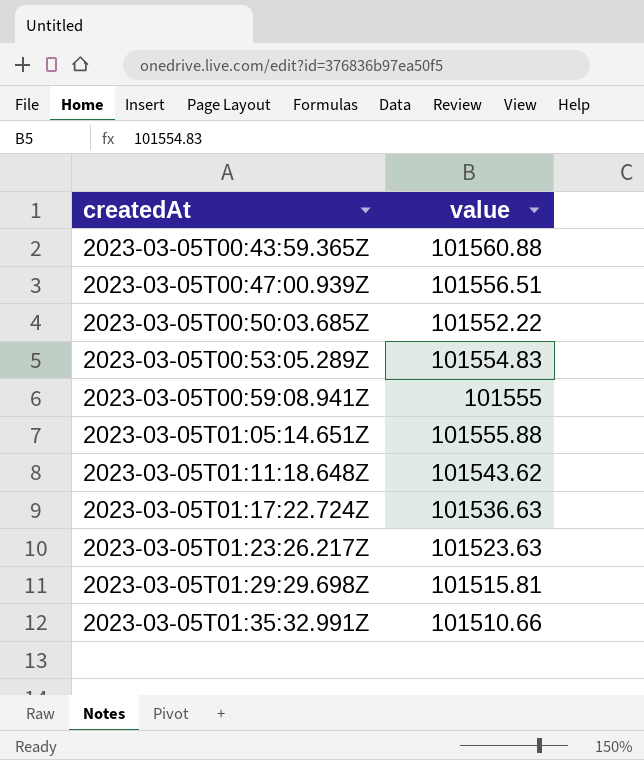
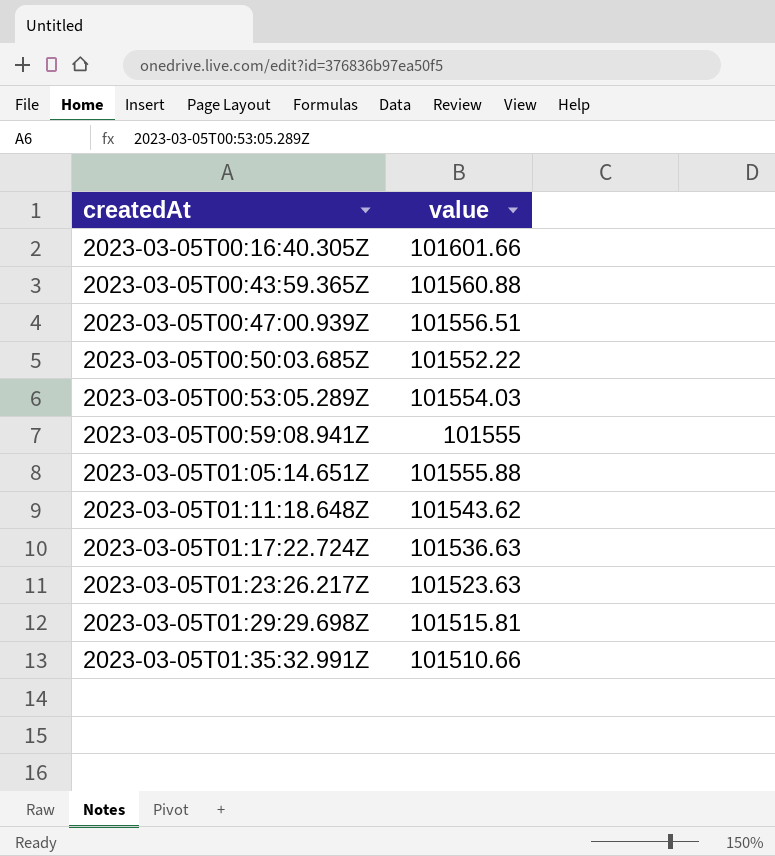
row 2023-03-05T00:16:40.305Z: none -> 101601.66
2023-03-05T00:53:05.289Z | value: 101554.83 -> 101554.03

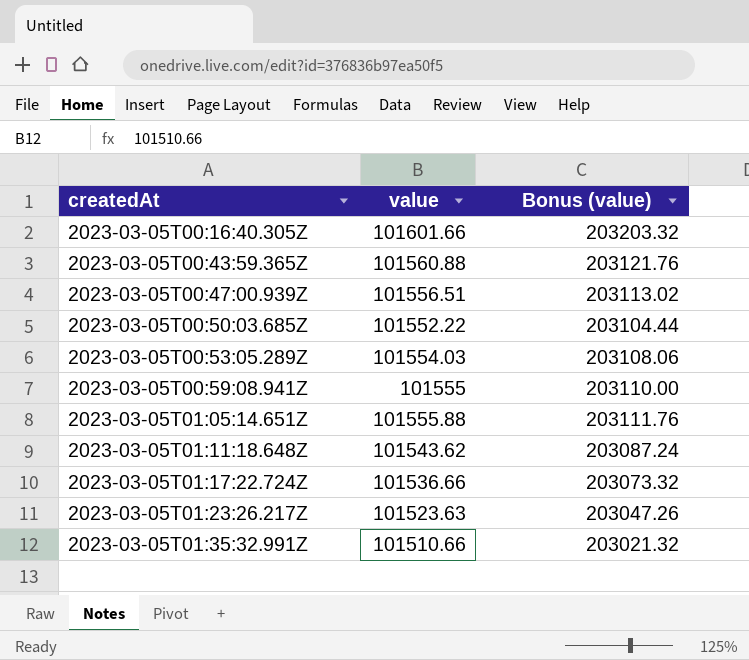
column Bonus (value) | formula: none -> [value] * 2
row 2023-03-05T01:29:29.698Z: 101515.81 -> none
2023-03-05T01:17:22.724Z | value: 101536.63 -> 101536.66

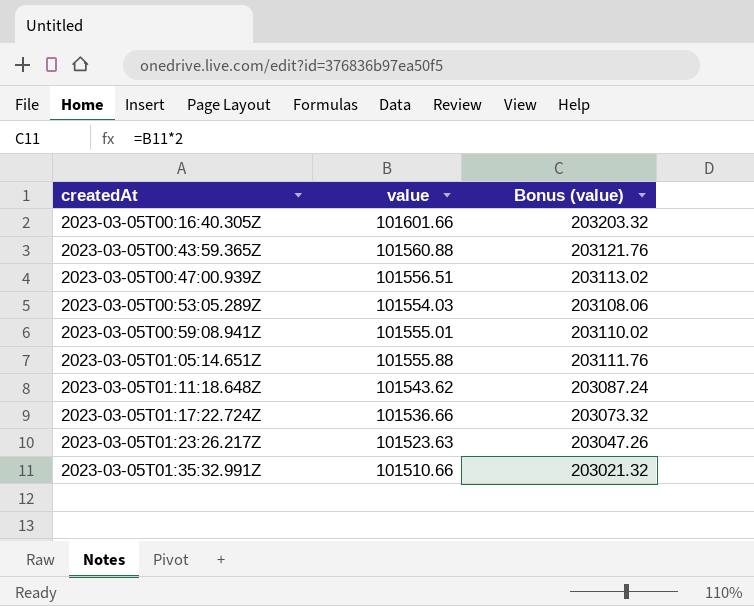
row 2023-03-05T00:50:03.685Z: 101552.22 | 203104.44 -> none
2023-03-05T00:59:08.941Z | value: 101555 -> 101555.01
2023-03-05T00:59:08.941Z | Bonus (value): 203110.00 -> 203110.02

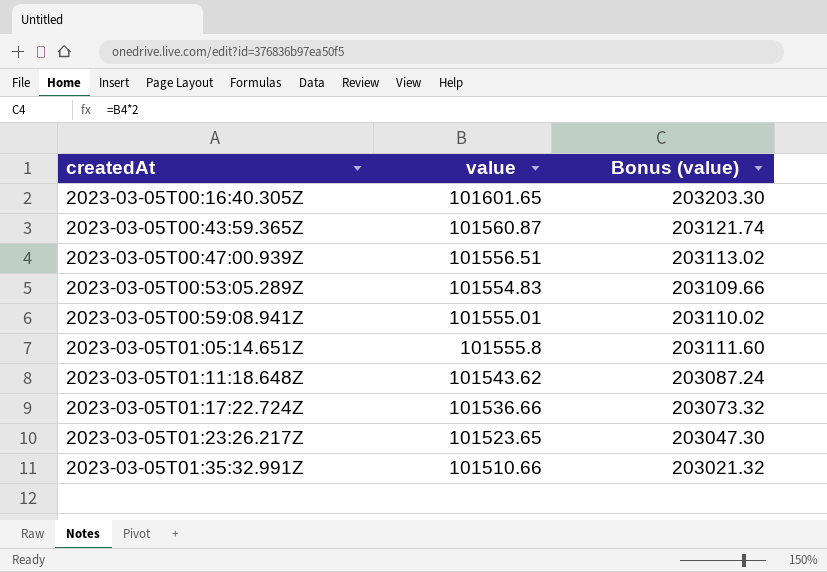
2023-03-05T00:16:40.305Z | value: 101601.66 -> 101601.65
2023-03-05T00:16:40.305Z | Bonus (value): 203203.32 -> 203203.30
2023-03-05T00:43:59.365Z | value: 101560.88 -> 101560.87
2023-03-05T00:43:59.365Z | Bonus (value): 203121.76 -> 203121.74
2023-03-05T00:53:05.289Z | value: 101554.03 -> 101554.83
2023-03-05T00:53:05.289Z | Bonus (value): 203108.06 -> 203109.66
2023-03-05T01:05:14.651Z | value: 101555.88 -> 101555.8
2023-03-05T01:05:14.651Z | Bonus (value): 203111.76 -> 203111.60
2023-03-05T01:23:26.217Z | value: 101523.63 -> 101523.65
2023-03-05T01:23:26.217Z | Bonus (value): 203047.26 -> 203047.30

